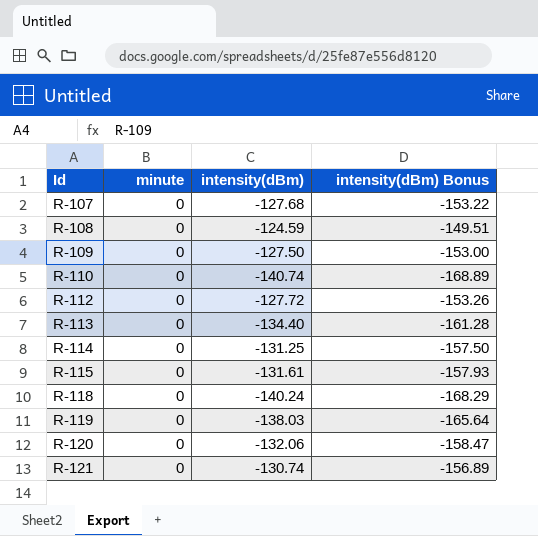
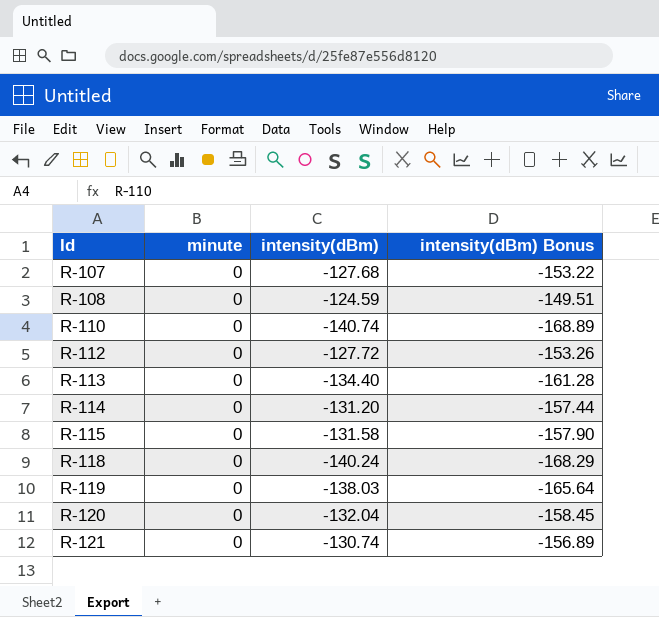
row R-109: 0 | -127.50 | -153.00 -> none
R-114 | intensity(dBm): -131.25 -> -131.20
R-114 | intensity(dBm) Bonus: -157.50 -> -157.44
R-115 | intensity(dBm): -131.61 -> -131.58
R-115 | intensity(dBm) Bonus: -157.93 -> -157.90
R-120 | intensity(dBm): -132.06 -> -132.04
R-120 | intensity(dBm) Bonus: -158.47 -> -158.45

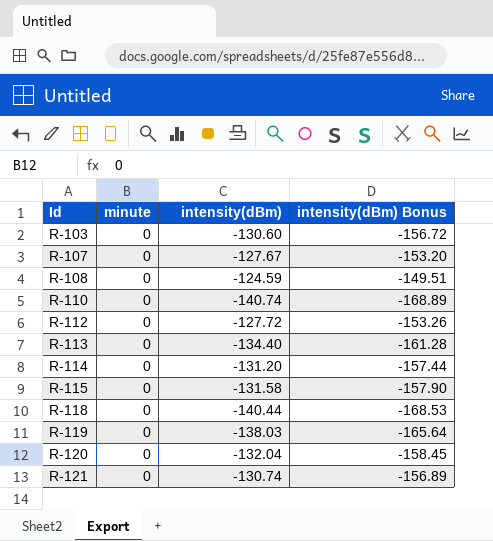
row R-103: none -> 0 | -130.60 | -156.72
R-107 | intensity(dBm): -127.68 -> -127.67
R-107 | intensity(dBm) Bonus: -153.22 -> -153.20
R-118 | intensity(dBm): -140.24 -> -140.44
R-118 | intensity(dBm) Bonus: -168.29 -> -168.53

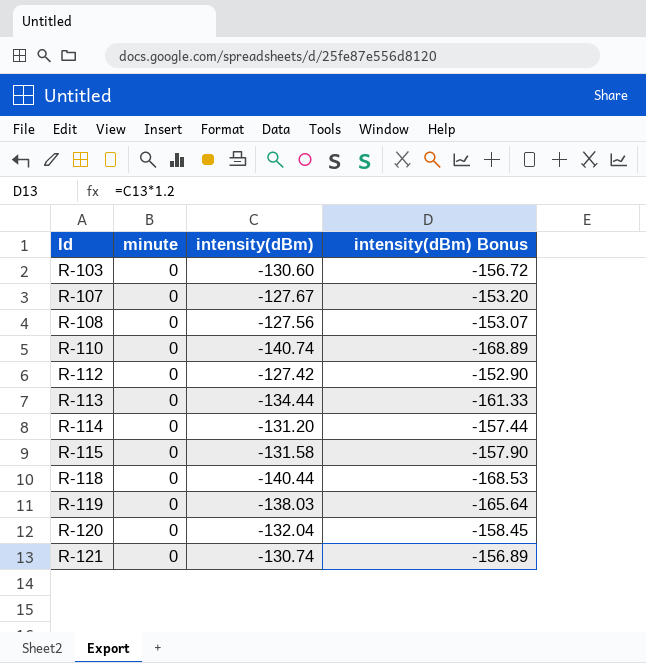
R-108 | intensity(dBm): -124.59 -> -127.56
R-108 | intensity(dBm) Bonus: -149.51 -> -153.07
R-112 | intensity(dBm): -127.72 -> -127.42
R-112 | intensity(dBm) Bonus: -153.26 -> -152.90
R-113 | intensity(dBm): -134.40 -> -134.44
R-113 | intensity(dBm) Bonus: -161.28 -> -161.33

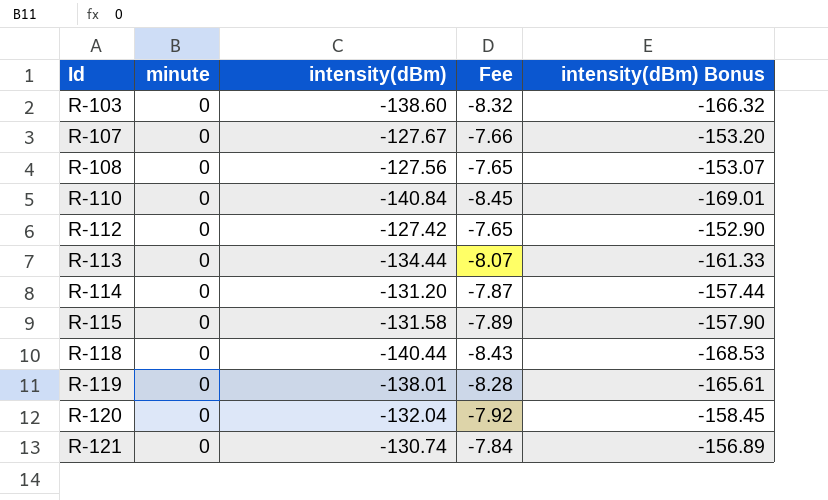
column Fee | formula: none -> [intensity(dBm)] * 0.06
R-103 | intensity(dBm): -130.60 -> -138.60
R-103 | intensity(dBm) Bonus: -156.72 -> -166.32
R-110 | intensity(dBm): -140.74 -> -140.84
R-110 | intensity(dBm) Bonus: -168.89 -> -169.01
R-119 | intensity(dBm): -138.03 -> -138.01
R-119 | intensity(dBm) Bonus: -165.64 -> -165.61

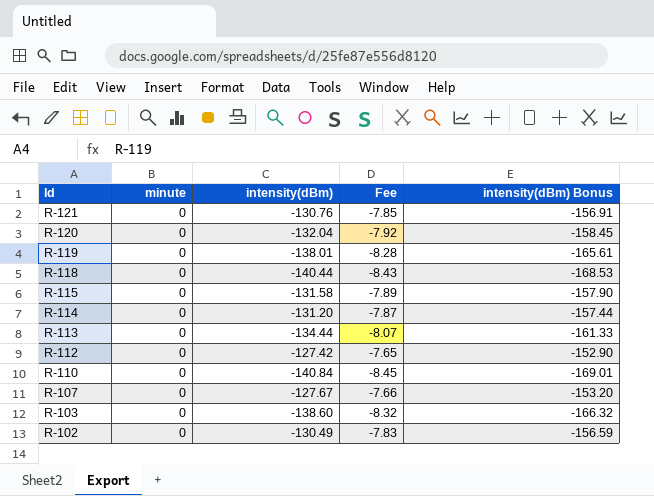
row order: Id ascending -> Id descending
row R-108: 0 | -127.56 | -7.65 | -153.07 -> none
R-121 | intensity(dBm): -130.74 -> -130.76
R-121 | Fee: -7.84 -> -7.85
R-121 | intensity(dBm) Bonus: -156.89 -> -156.91
row R-102: none -> 0 | -130.49 | -7.83 | -156.59

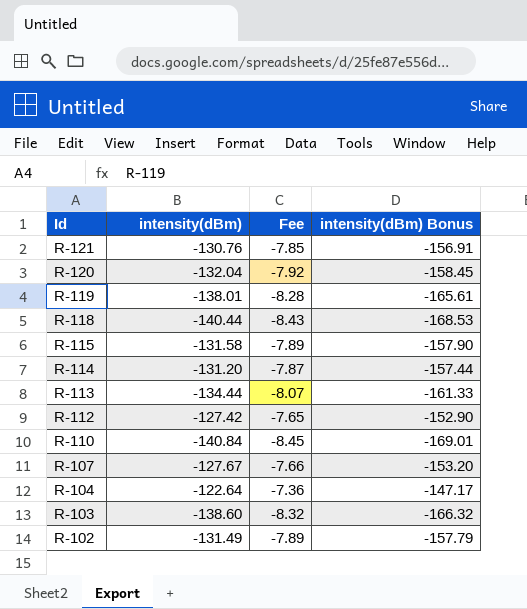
column minute | position: 2 -> none
row R-104: none -> -122.64 | -7.36 | -147.17
R-102 | intensity(dBm): -130.49 -> -131.49
R-102 | Fee: -7.83 -> -7.89
R-102 | intensity(dBm) Bonus: -156.59 -> -157.79

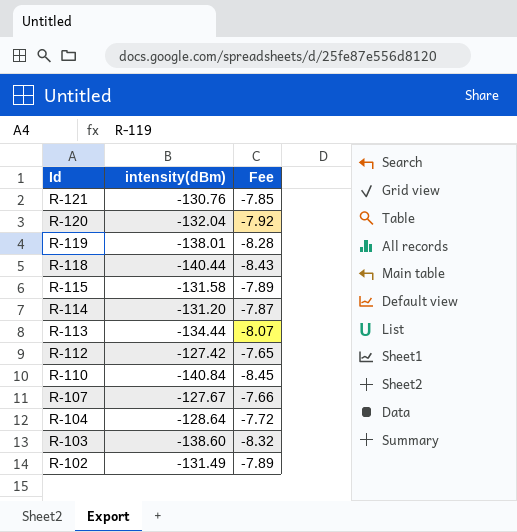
column intensity(dBm) Bonus | formula: [intensity(dBm)] * 1.2 -> none
R-104 | intensity(dBm): -122.64 -> -128.64
R-104 | Fee: -7.36 -> -7.72

